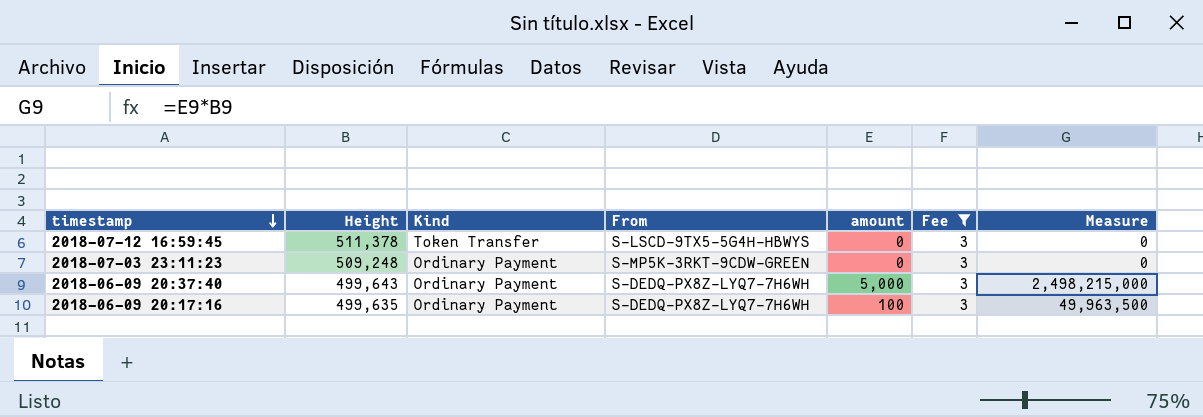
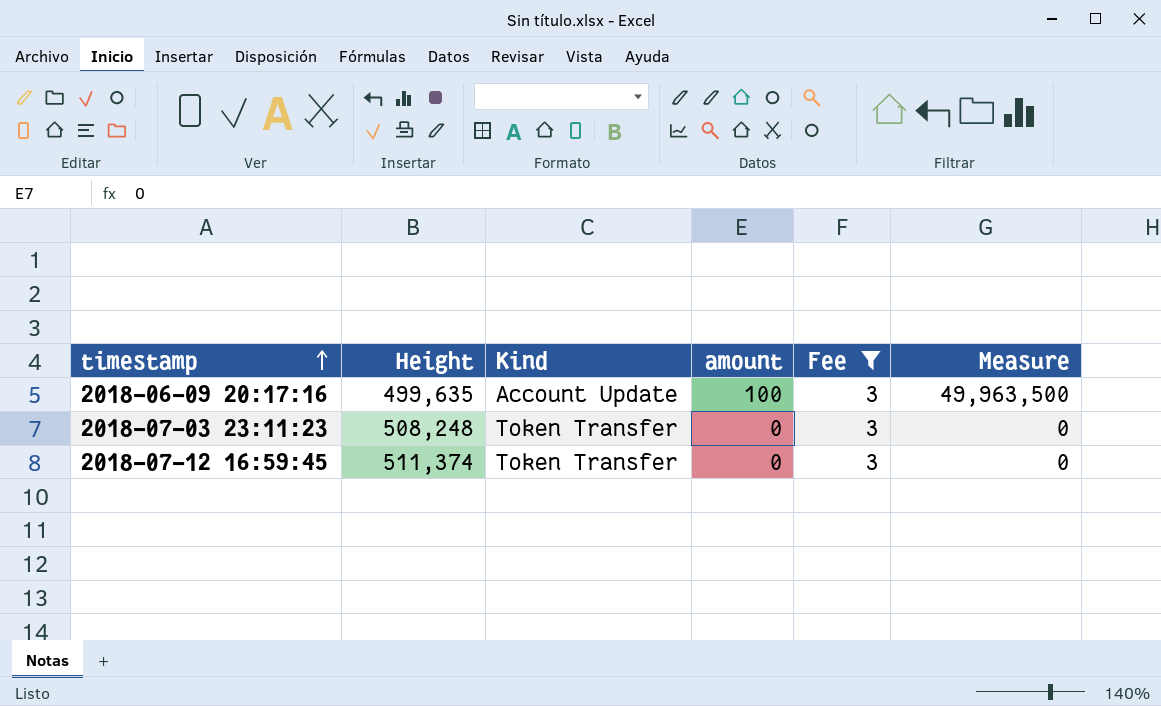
row order: timestamp descending -> timestamp ascending
column From | position: 4 -> none
row 2018-06-09 20:37:40: 499,643 | Ordinary Payment | S-DEDQ-PX8Z-LYQ7-7H6WH | 5,000 | 3 | 2,498,215,000 -> none
2018-06-09 20:17:16 | Kind: Ordinary Payment -> Account Update
2018-07-03 23:11:23 | Height: 509,248 -> 508,248
2018-07-03 23:11:23 | Kind: Ordinary Payment -> Token Transfer
2018-07-12 16:59:45 | Height: 511,378 -> 511,374

